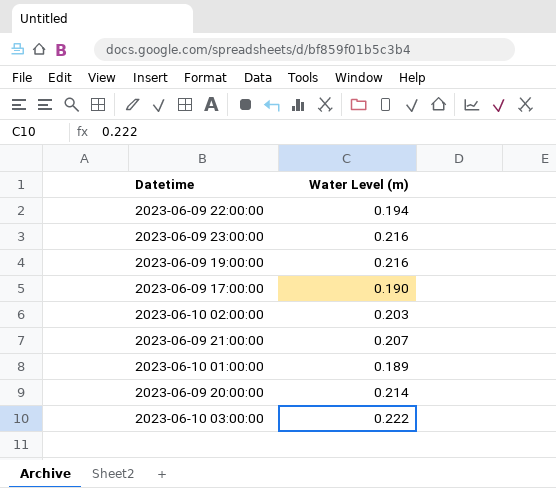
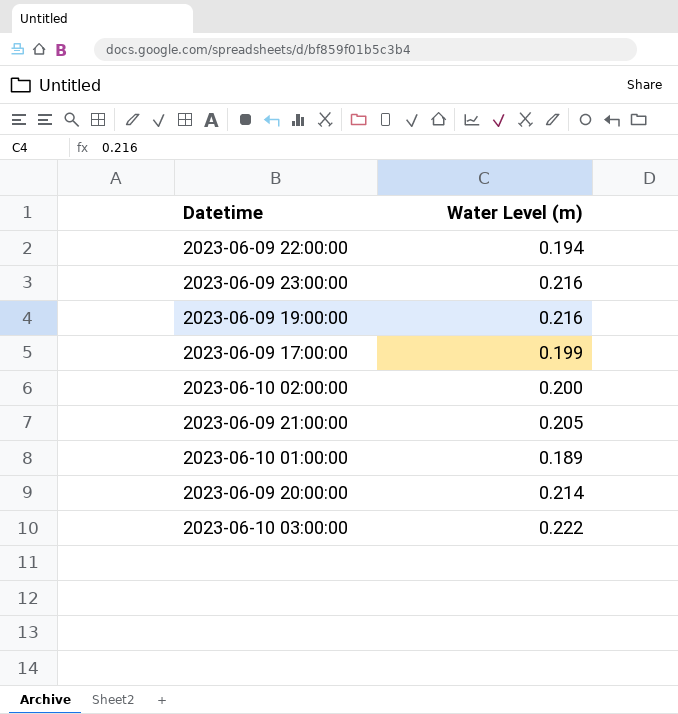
2023-06-09 17:00:00 | Water Level (m): 0.190 -> 0.199
2023-06-10 02:00:00 | Water Level (m): 0.203 -> 0.200
2023-06-09 21:00:00 | Water Level (m): 0.207 -> 0.205

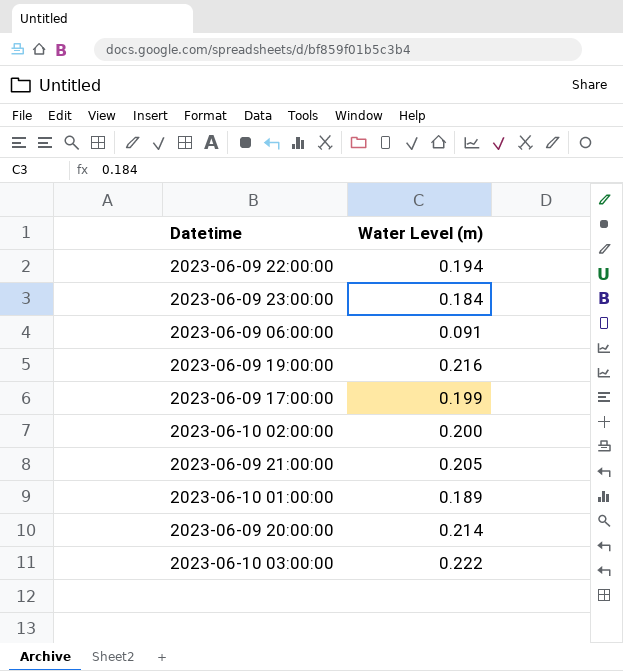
2023-06-09 23:00:00 | Water Level (m): 0.216 -> 0.184
row 2023-06-09 06:00:00: none -> 0.091

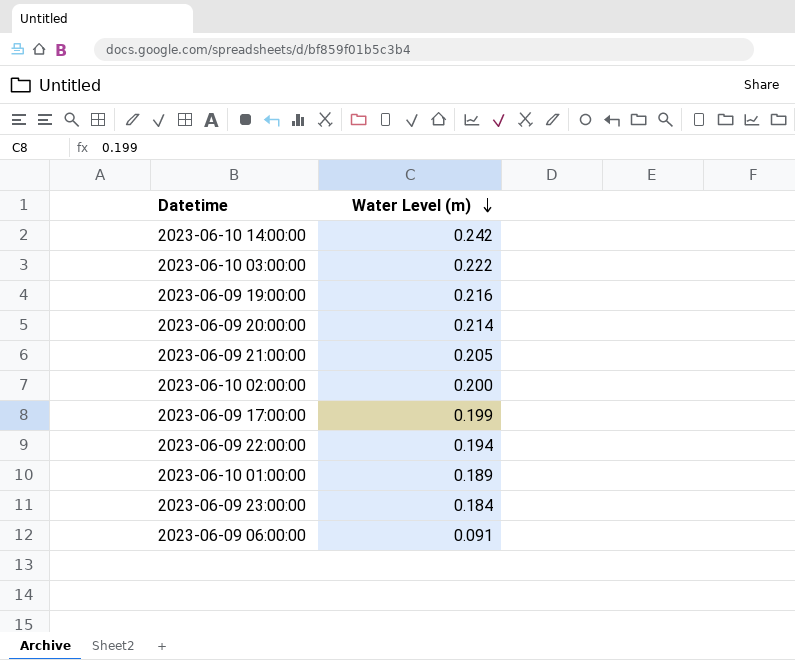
row order: none -> Water Level (m) descending
row 2023-06-10 14:00:00: none -> 0.242

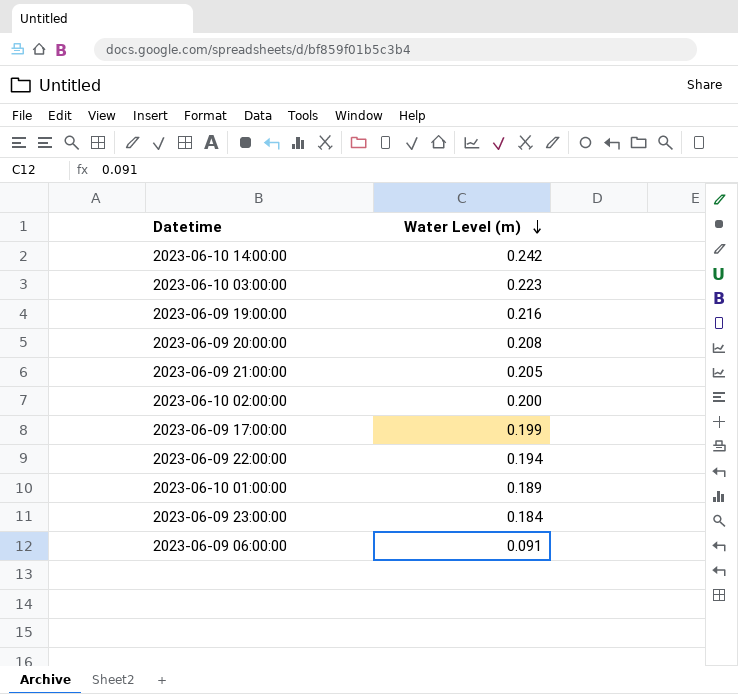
2023-06-10 03:00:00 | Water Level (m): 0.222 -> 0.223
2023-06-09 20:00:00 | Water Level (m): 0.214 -> 0.208

